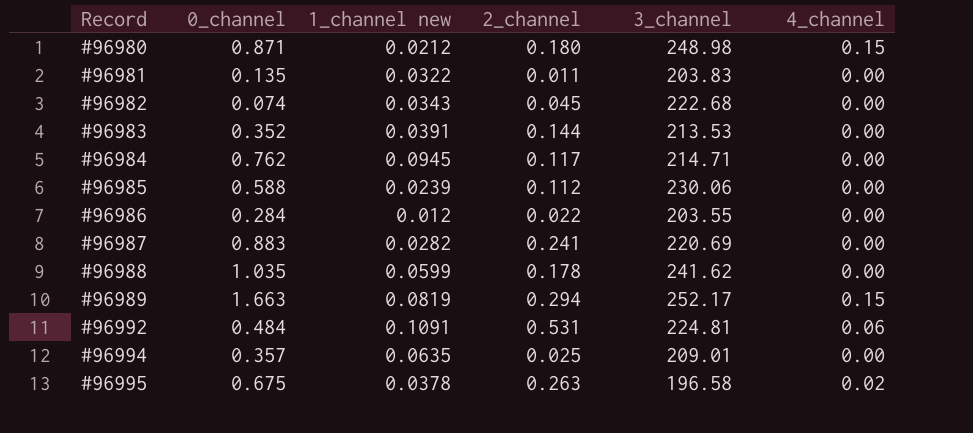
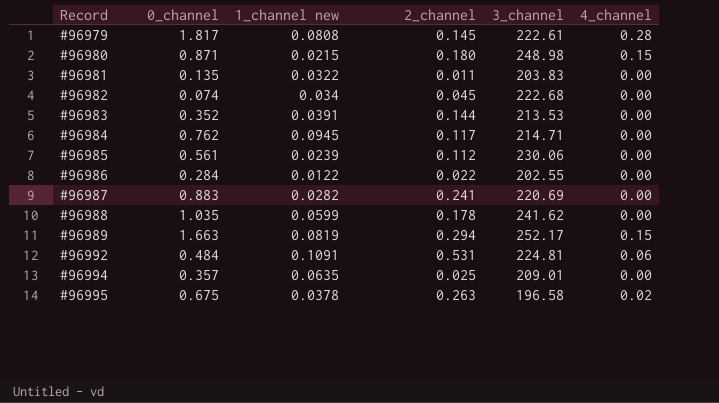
row #96979: none -> 1.817 | 0.0808 | 0.145 | 222.61 | 0.28
#96980 | 1_channel new: 0.0212 -> 0.0215
#96982 | 1_channel new: 0.0343 -> 0.034
#96985 | 0_channel: 0.588 -> 0.561
#96986 | 1_channel new: 0.012 -> 0.0122
#96986 | 3_channel: 203.55 -> 202.55

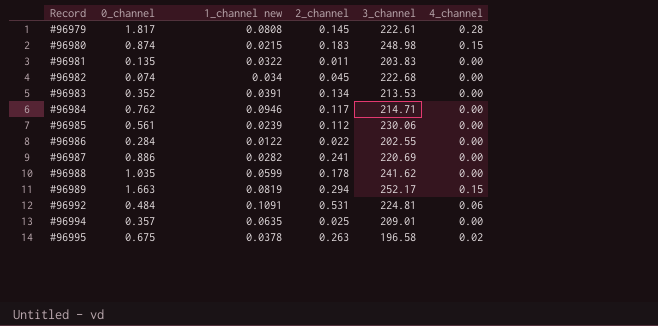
#96980 | 0_channel: 0.871 -> 0.874
#96980 | 2_channel: 0.180 -> 0.183
#96983 | 2_channel: 0.144 -> 0.134
#96984 | 1_channel new: 0.0945 -> 0.0946
#96987 | 0_channel: 0.883 -> 0.886

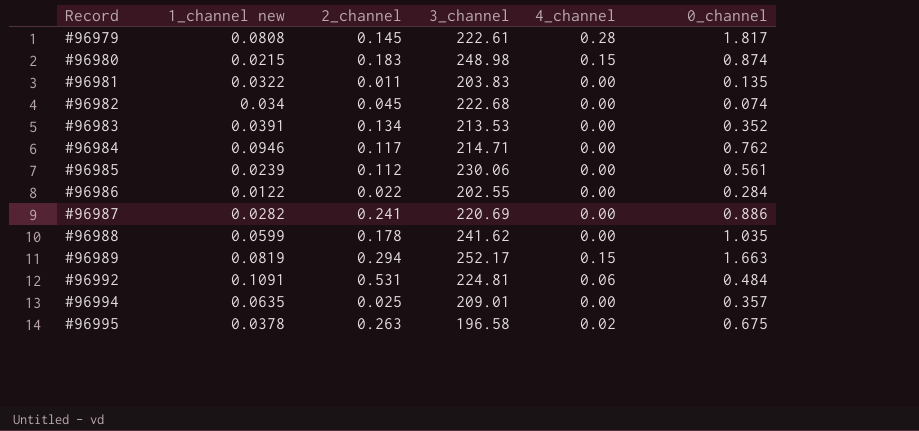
column 0_channel | position: 2 -> 6

